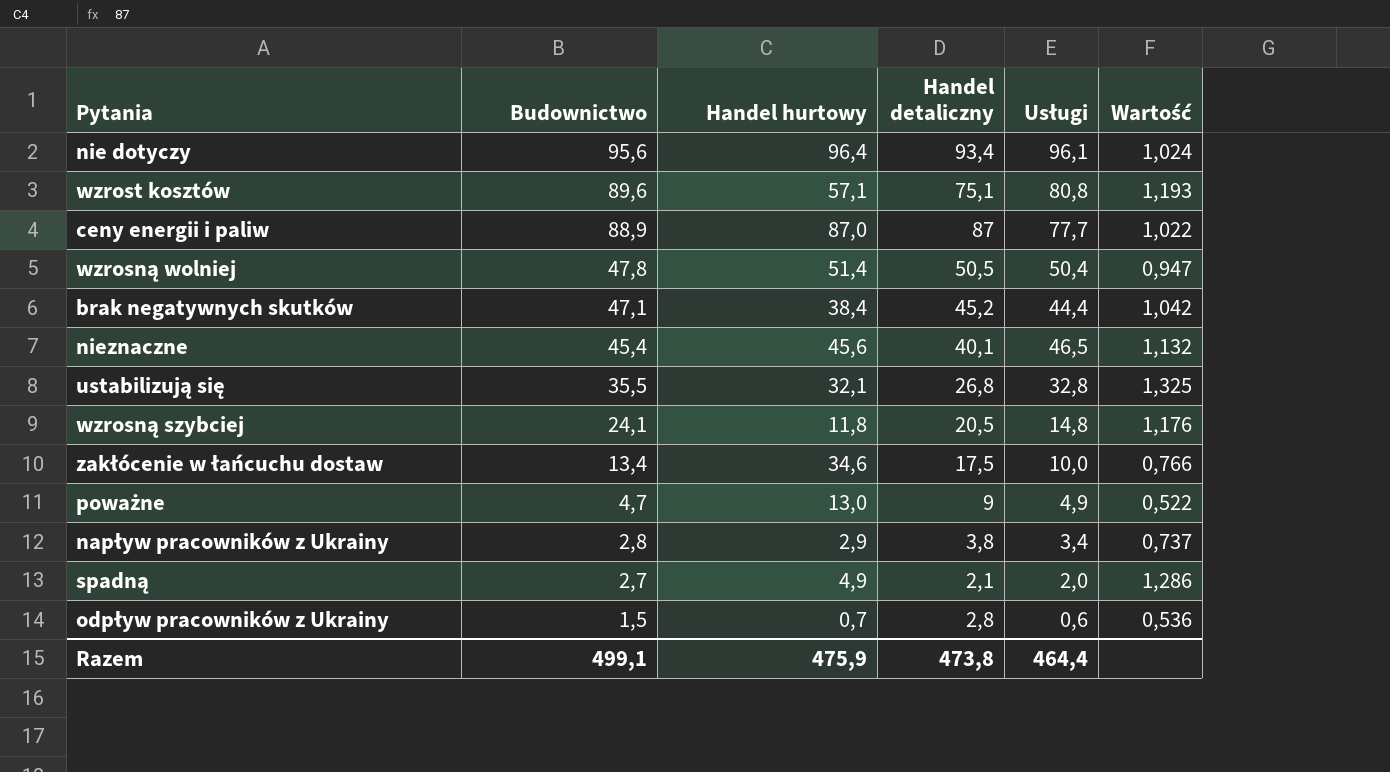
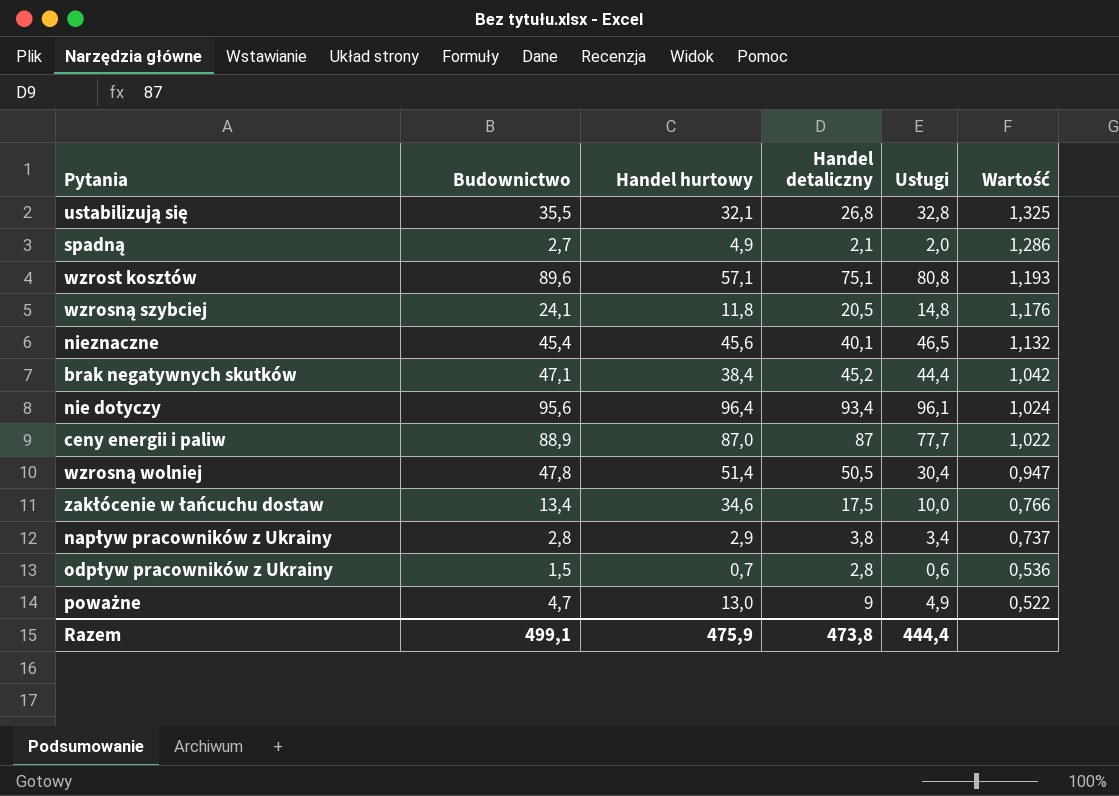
row order: Budownictwo descending -> Wartość descending
wzrosną wolniej | Usługi: 50,4 -> 30,4
Razem | Usługi: 464,4 -> 444,4

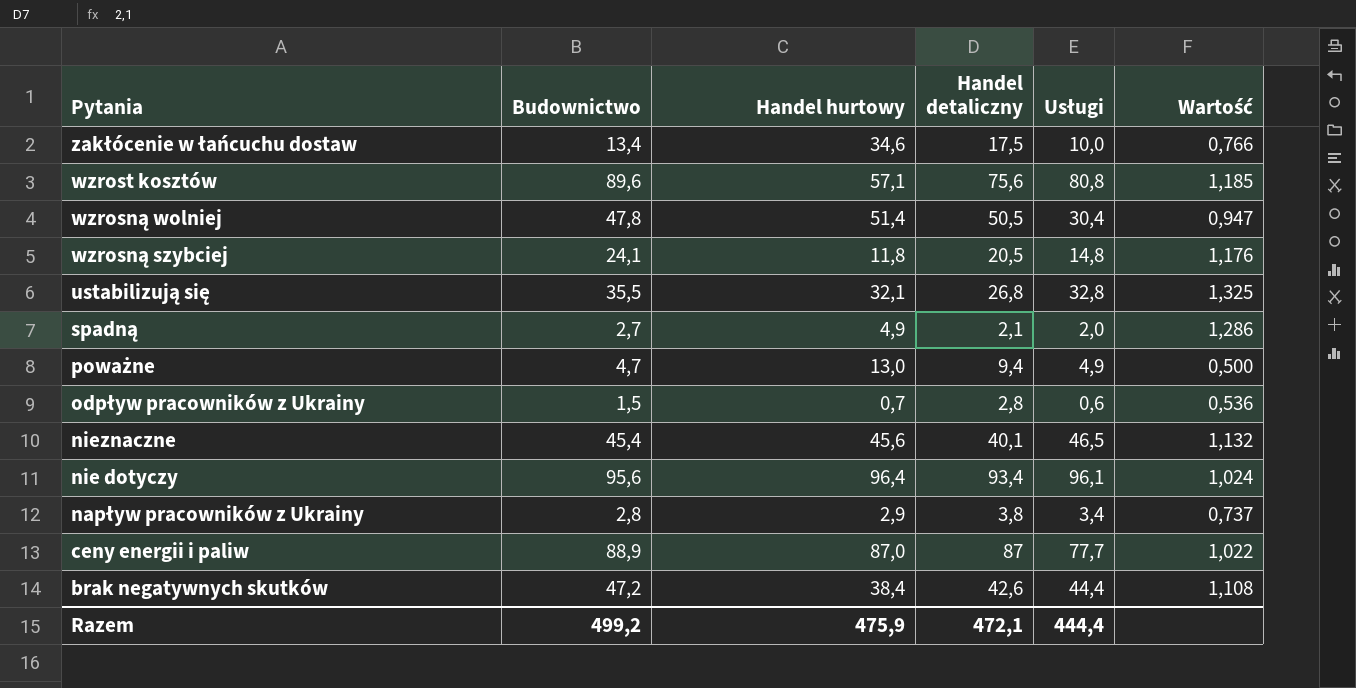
row order: Wartość descending -> Pytania descending
wzrost kosztów | Handel detaliczny: 75,1 -> 75,6
wzrost kosztów | Wartość: 1,193 -> 1,185
poważne | Handel detaliczny: 9 -> 9,4
poważne | Wartość: 0,522 -> 0,500
brak negatywnych skutków | Budownictwo: 47,1 -> 47,2
brak negatywnych skutków | Handel detaliczny: 45,2 -> 42,6
brak negatywnych skutków | Wartość: 1,042 -> 1,108
Razem | Budownictwo: 499,1 -> 499,2
Razem | Handel detaliczny: 473,8 -> 472,1

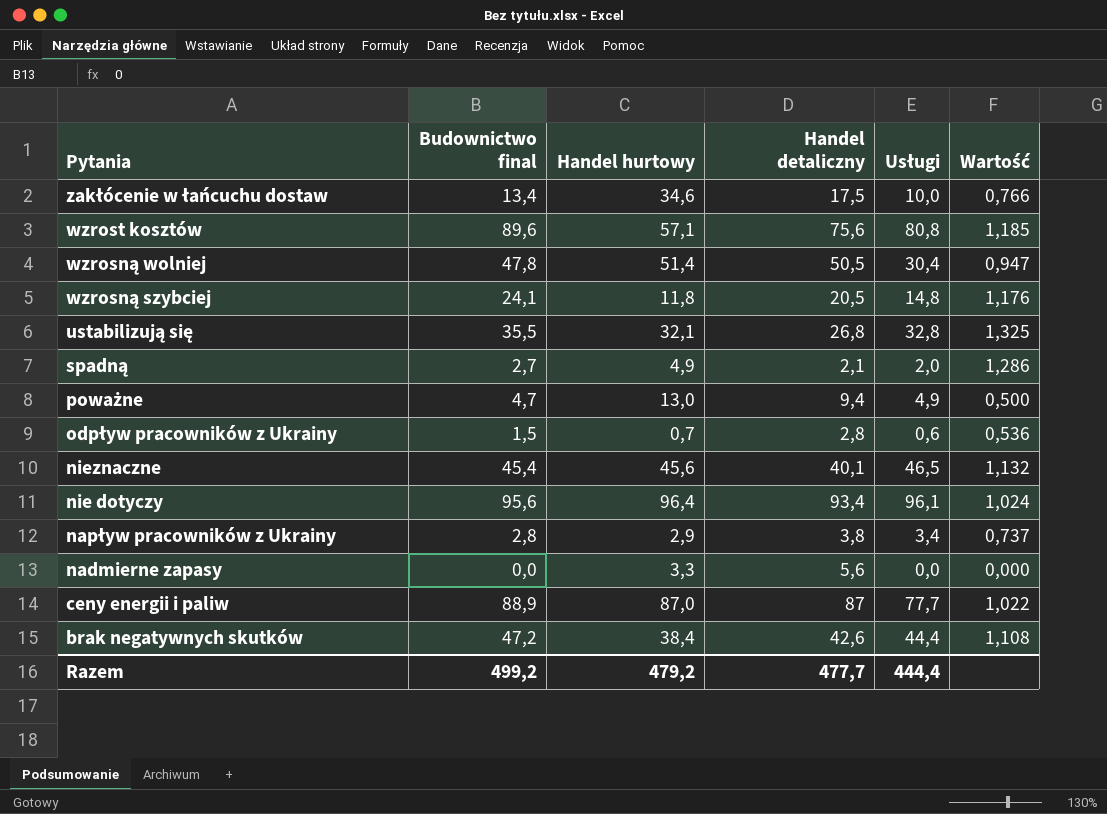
column name: Budownictwo -> Budownictwo final
row nadmierne zapasy: none -> 0,0 | 3,3 | 5,6 | 0,0 | 0,000
Razem | Handel hurtowy: 475,9 -> 479,2
Razem | Handel detaliczny: 472,1 -> 477,7

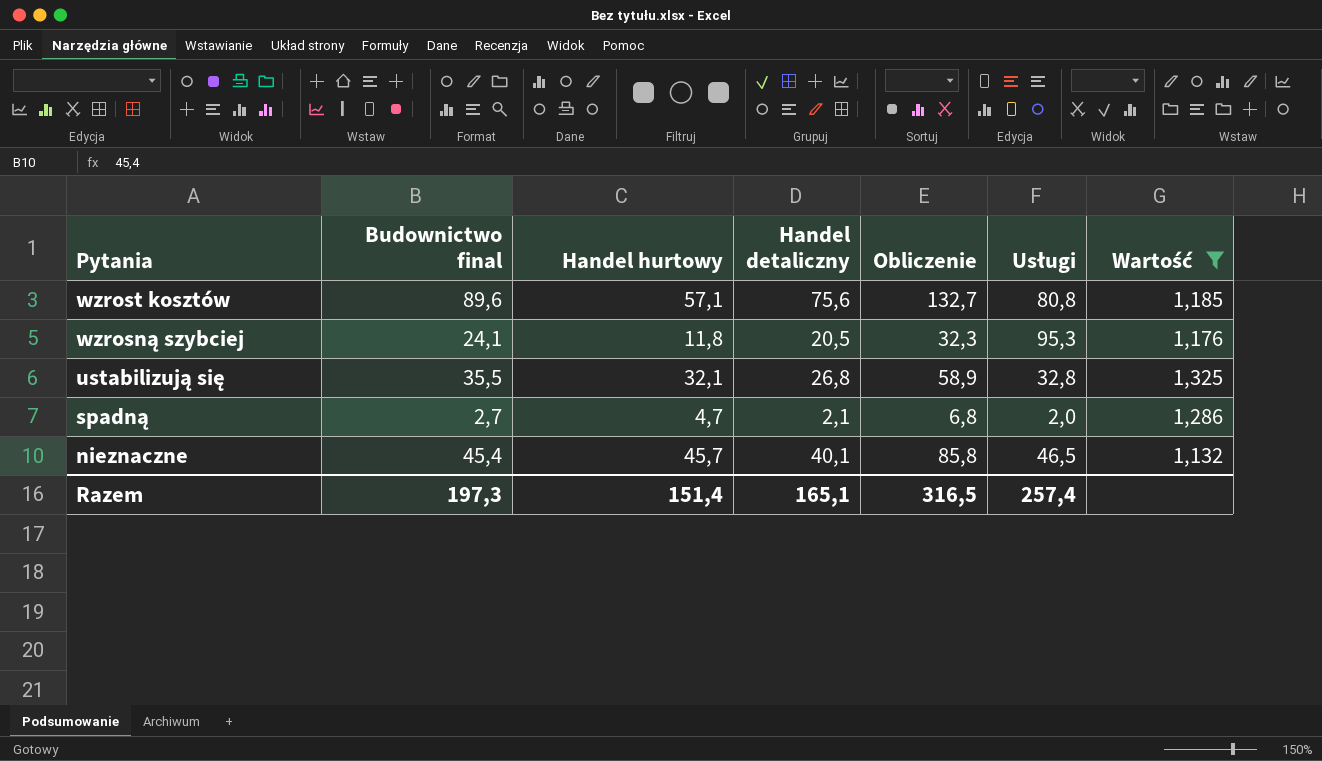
filter: none -> Wartość >= 1,132
column Obliczenie | formula: none -> [Handel hurtowy] + [Handel detaliczny]
wzrosną szybciej | Usługi: 14,8 -> 95,3
spadną | Handel hurtowy: 4,9 -> 4,7
nieznaczne | Handel hurtowy: 45,6 -> 45,7
Razem | Budownictwo final: 499,2 -> 197,3
Razem | Handel hurtowy: 479,2 -> 151,4
Razem | Handel detaliczny: 477,7 -> 165,1
Razem | Usługi: 444,4 -> 257,4

